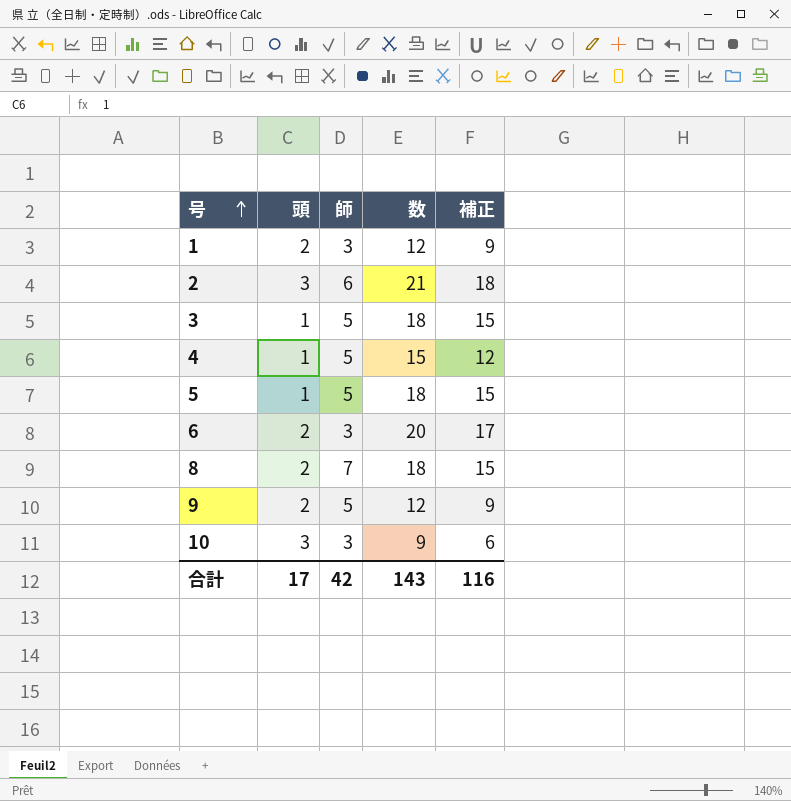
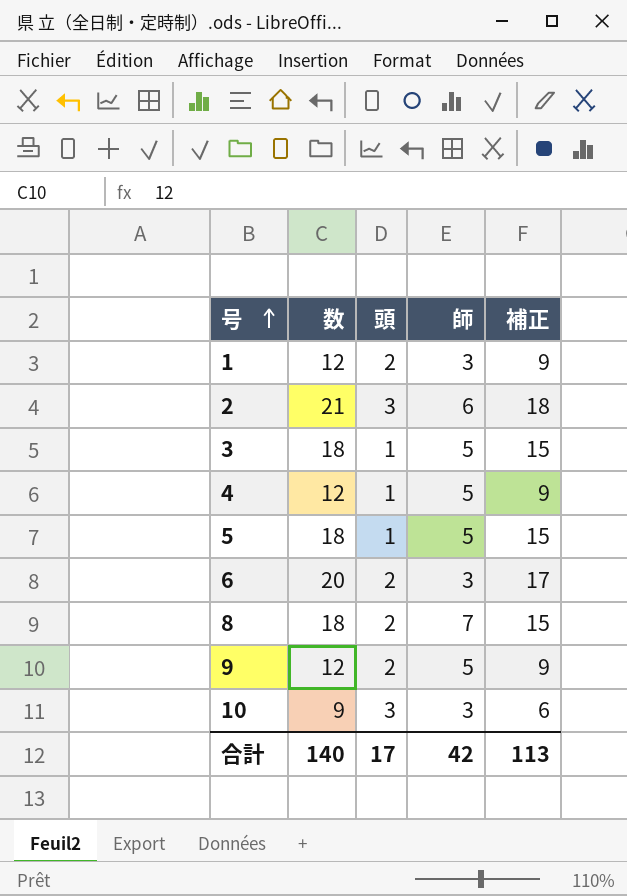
column 数 | position: 4 -> 2
4 | 数: 15 -> 12
4 | 補正: 12 -> 9
合計 | 数: 143 -> 140
合計 | 補正: 116 -> 113

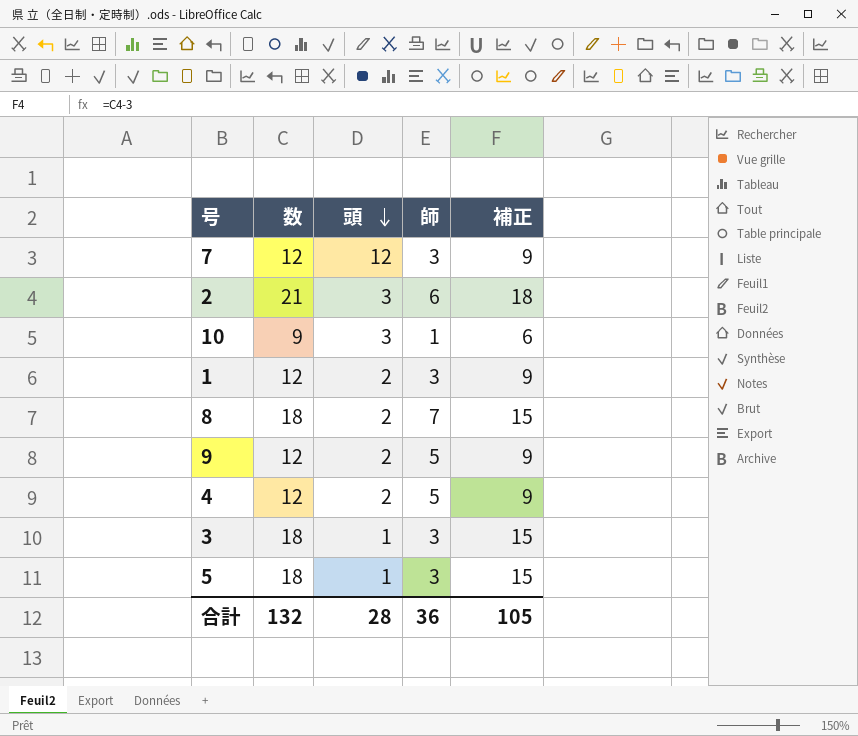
row order: 号 ascending -> 頭 descending
row 6: 20 | 2 | 3 | 17 -> none
row 7: none -> 12 | 12 | 3 | 9
10 | 師: 3 -> 1
4 | 頭: 1 -> 2
3 | 師: 5 -> 3
5 | 師: 5 -> 3
合計 | 数: 140 -> 132
合計 | 頭: 17 -> 28
合計 | 師: 42 -> 36
合計 | 補正: 113 -> 105

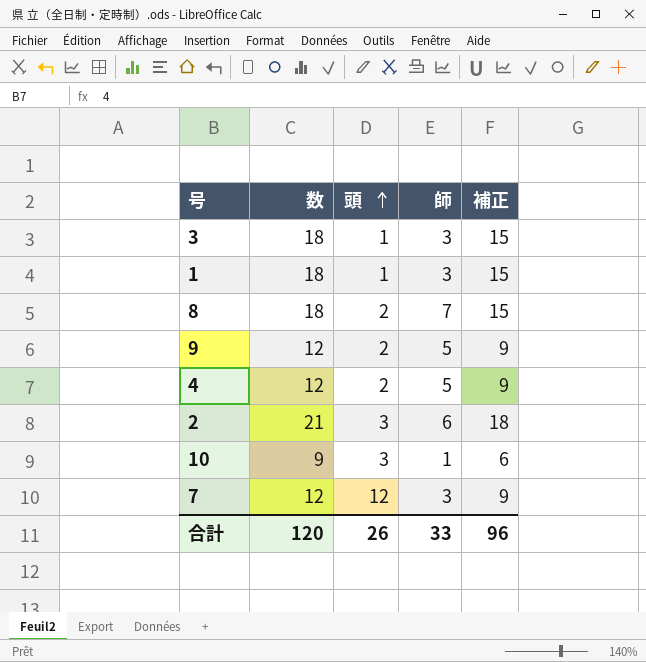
row order: 頭 descending -> 頭 ascending
row 5: 18 | 1 | 3 | 15 -> none
1 | 数: 12 -> 18
1 | 頭: 2 -> 1
1 | 補正: 9 -> 15
合計 | 数: 132 -> 120
合計 | 頭: 28 -> 26
合計 | 師: 36 -> 33
合計 | 補正: 105 -> 96

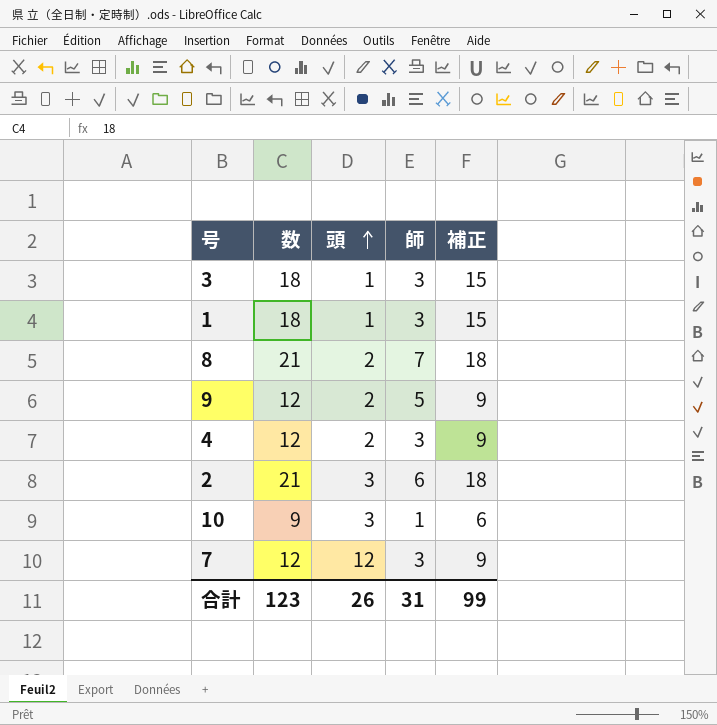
8 | 数: 18 -> 21
8 | 補正: 15 -> 18
4 | 師: 5 -> 3
合計 | 数: 120 -> 123
合計 | 師: 33 -> 31
合計 | 補正: 96 -> 99

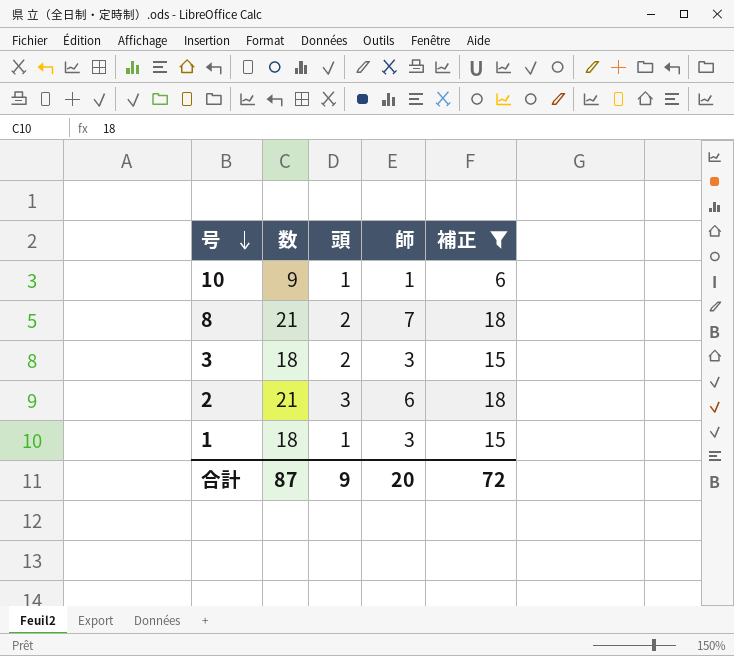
filter: none -> 補正 != 9
row order: 頭 ascending -> 号 descending
10 | 頭: 3 -> 1
3 | 頭: 1 -> 2
合計 | 数: 123 -> 87
合計 | 頭: 26 -> 9
合計 | 師: 31 -> 20
合計 | 補正: 99 -> 72

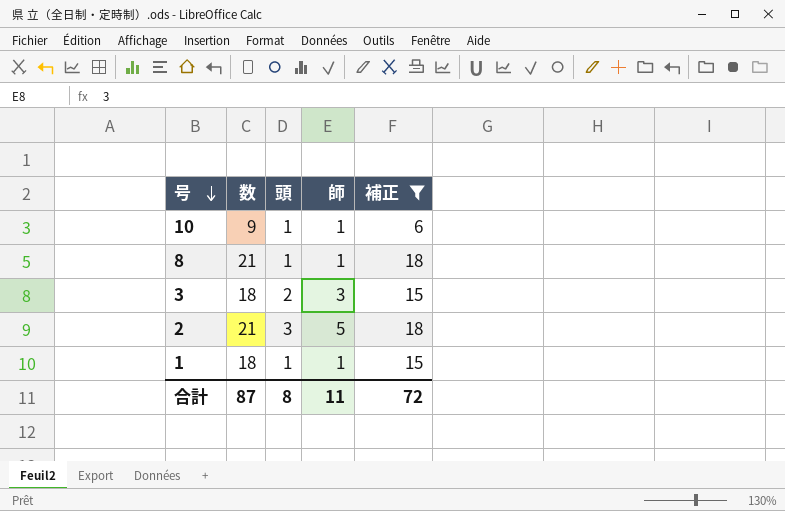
8 | 頭: 2 -> 1
8 | 師: 7 -> 1
2 | 師: 6 -> 5
1 | 師: 3 -> 1
合計 | 頭: 9 -> 8
合計 | 師: 20 -> 11

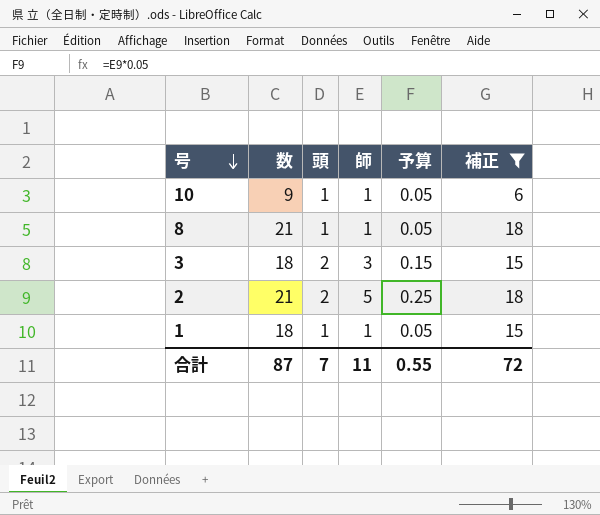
column 予算 | formula: none -> [師] * 0.05
2 | 頭: 3 -> 2
合計 | 頭: 8 -> 7

